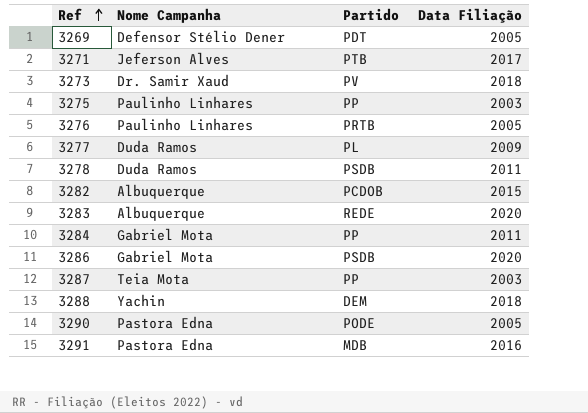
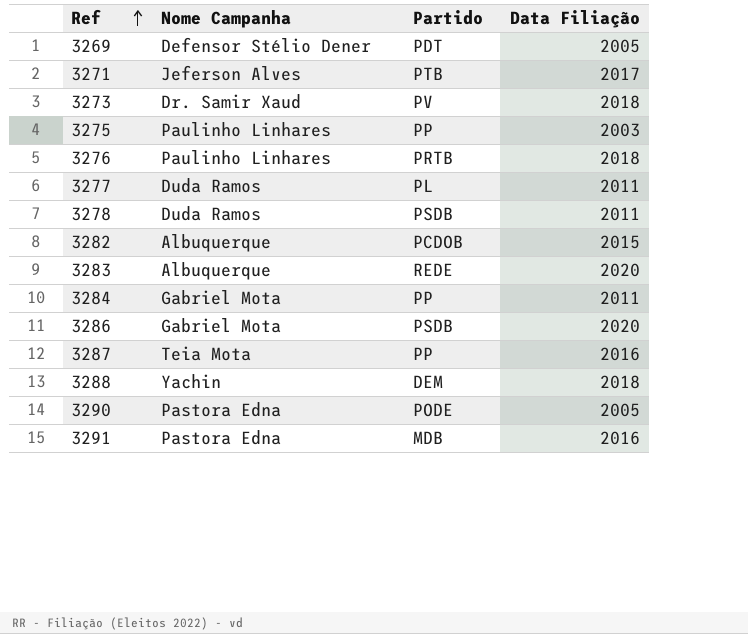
3276 | Data Filiação: 2005 -> 2018
3277 | Data Filiação: 2009 -> 2011
3287 | Data Filiação: 2003 -> 2016

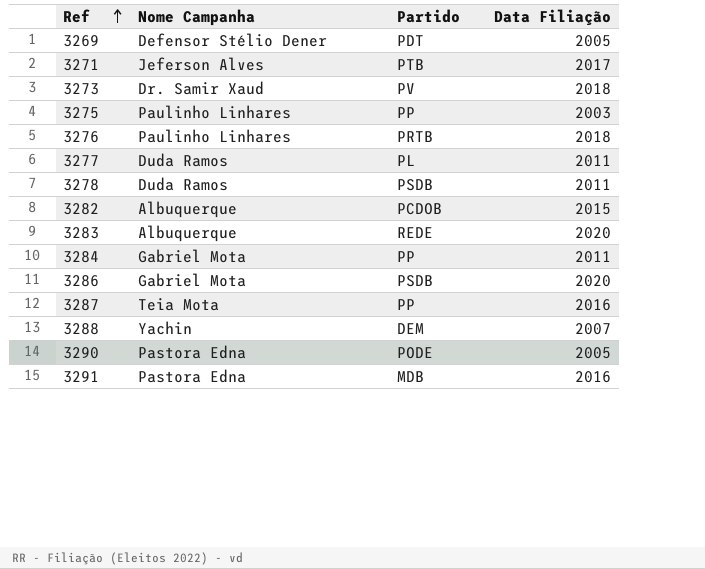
3288 | Data Filiação: 2018 -> 2007

